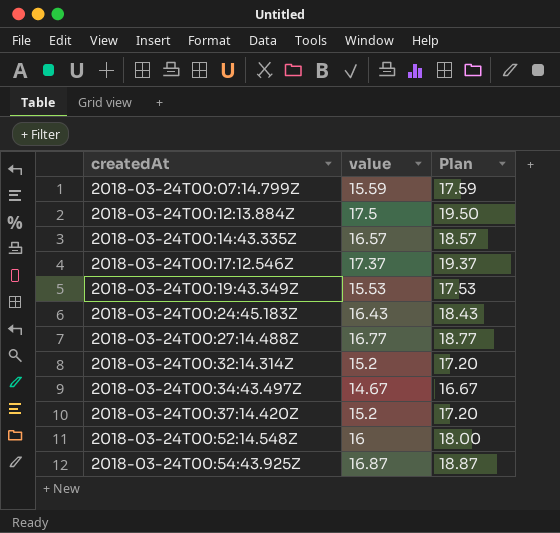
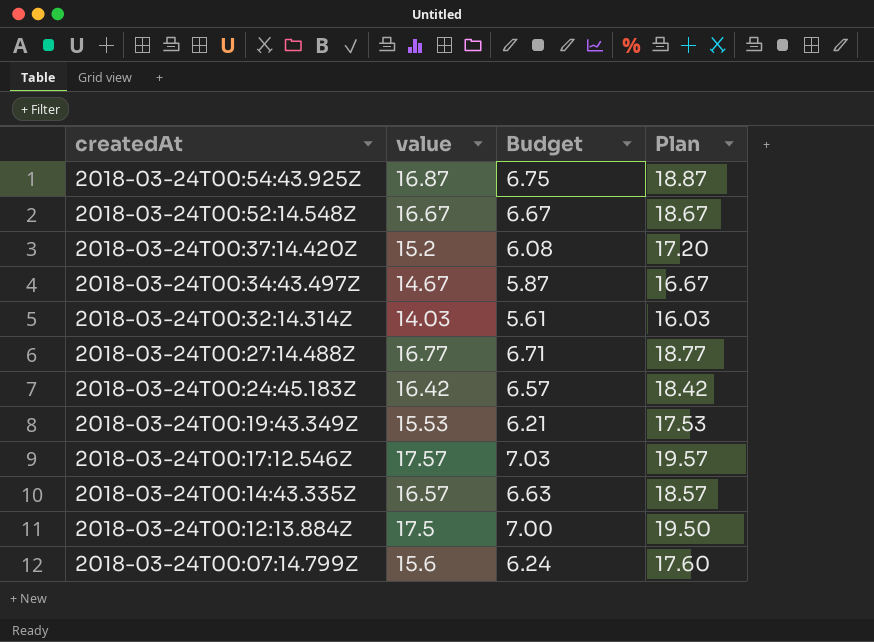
row order: createdAt ascending -> createdAt descending
column Budget | formula: none -> [value] * 0.4
2018-03-24T00:52:14.548Z | value: 16 -> 16.67
2018-03-24T00:52:14.548Z | Plan: 18.00 -> 18.67
2018-03-24T00:32:14.314Z | value: 15.2 -> 14.03
2018-03-24T00:32:14.314Z | Plan: 17.20 -> 16.03
2018-03-24T00:24:45.183Z | value: 16.43 -> 16.42
2018-03-24T00:24:45.183Z | Plan: 18.43 -> 18.42
2018-03-24T00:17:12.546Z | value: 17.37 -> 17.57
2018-03-24T00:17:12.546Z | Plan: 19.37 -> 19.57
2018-03-24T00:07:14.799Z | value: 15.59 -> 15.6
2018-03-24T00:07:14.799Z | Plan: 17.59 -> 17.60

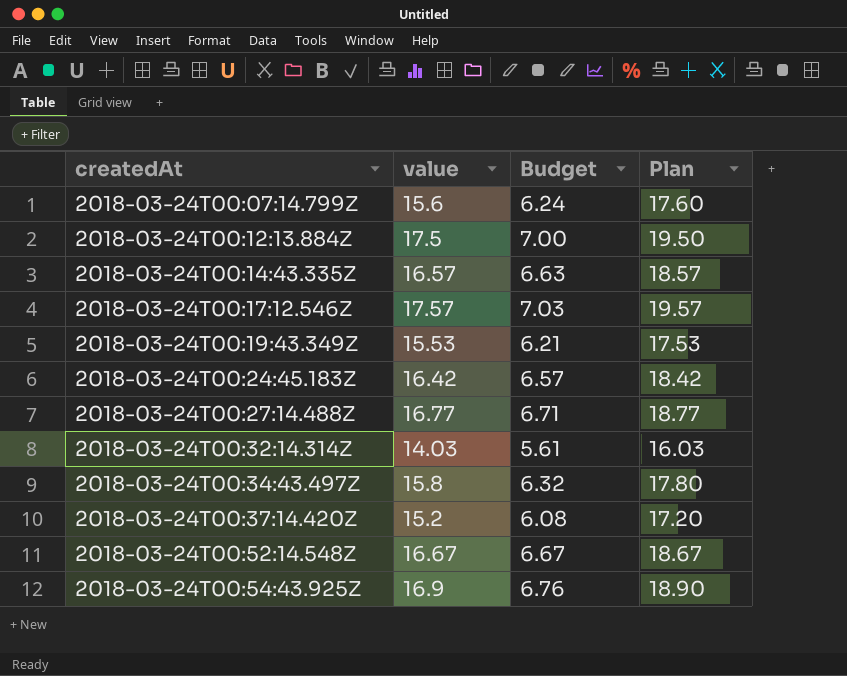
row order: createdAt descending -> createdAt ascending
2018-03-24T00:34:43.497Z | value: 14.67 -> 15.8
2018-03-24T00:34:43.497Z | Budget: 5.87 -> 6.32
2018-03-24T00:34:43.497Z | Plan: 16.67 -> 17.80
2018-03-24T00:54:43.925Z | value: 16.87 -> 16.9
2018-03-24T00:54:43.925Z | Budget: 6.75 -> 6.76
2018-03-24T00:54:43.925Z | Plan: 18.87 -> 18.90

